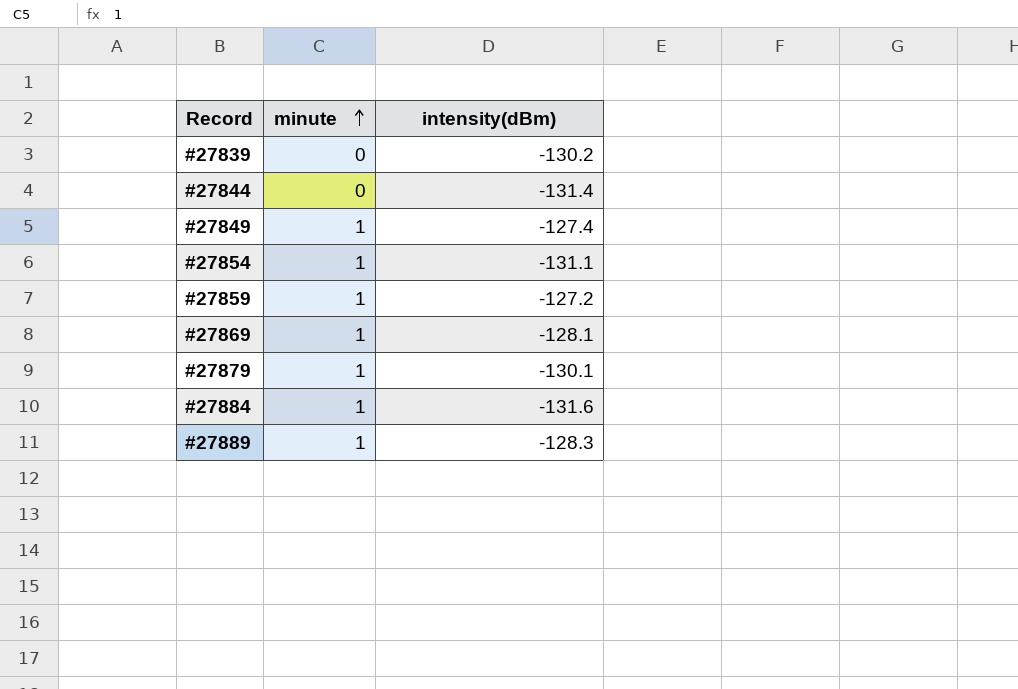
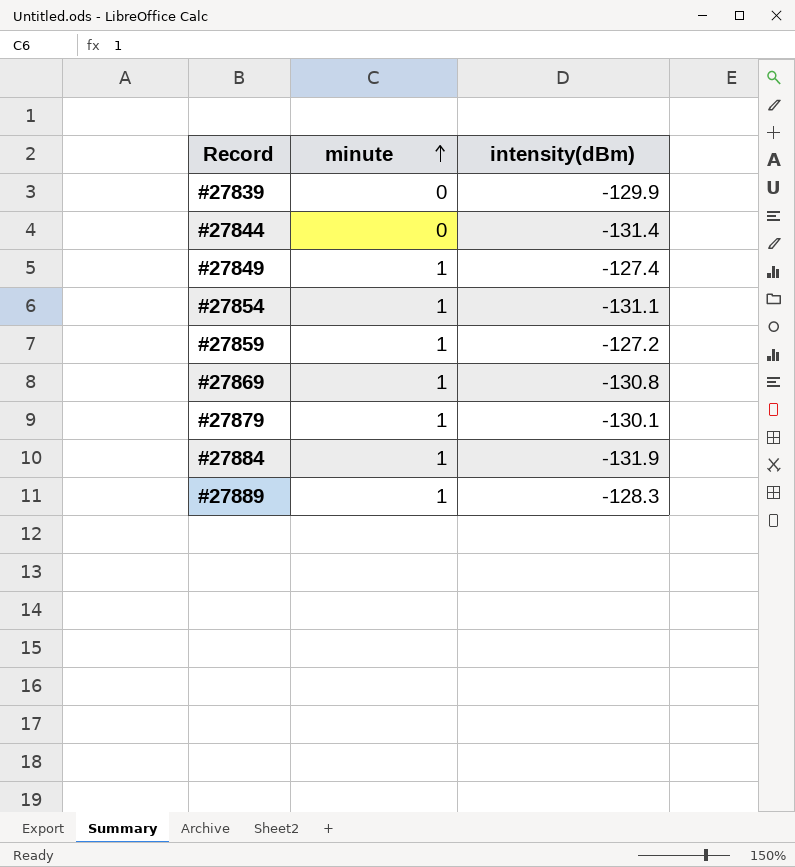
#27839 | intensity(dBm): -130.2 -> -129.9
#27869 | intensity(dBm): -128.1 -> -130.8
#27884 | intensity(dBm): -131.6 -> -131.9

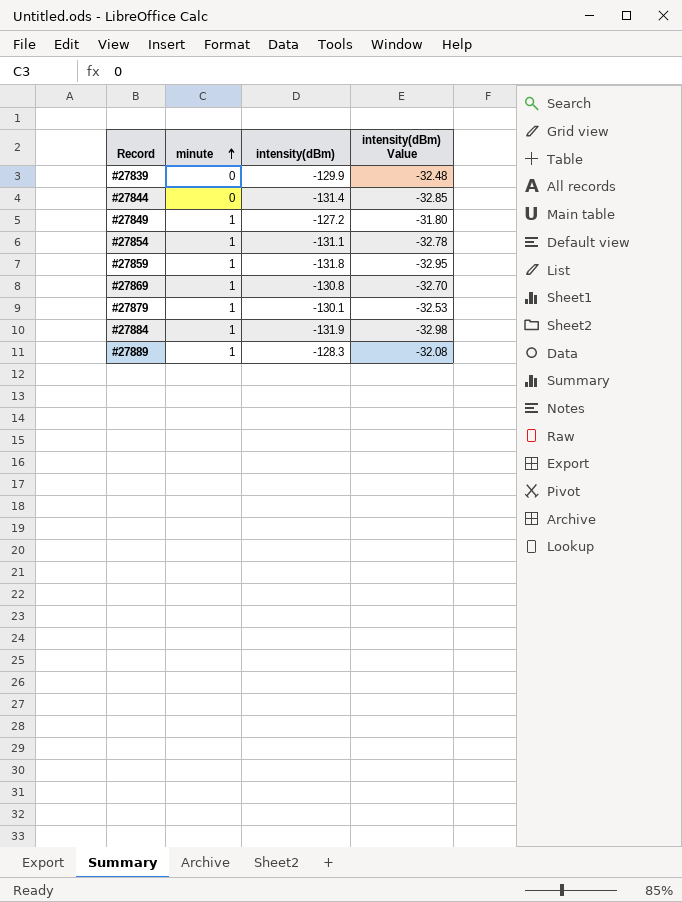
column intensity(dBm) Value | formula: none -> [intensity(dBm)] * 0.25
#27849 | intensity(dBm): -127.4 -> -127.2
#27859 | intensity(dBm): -127.2 -> -131.8

